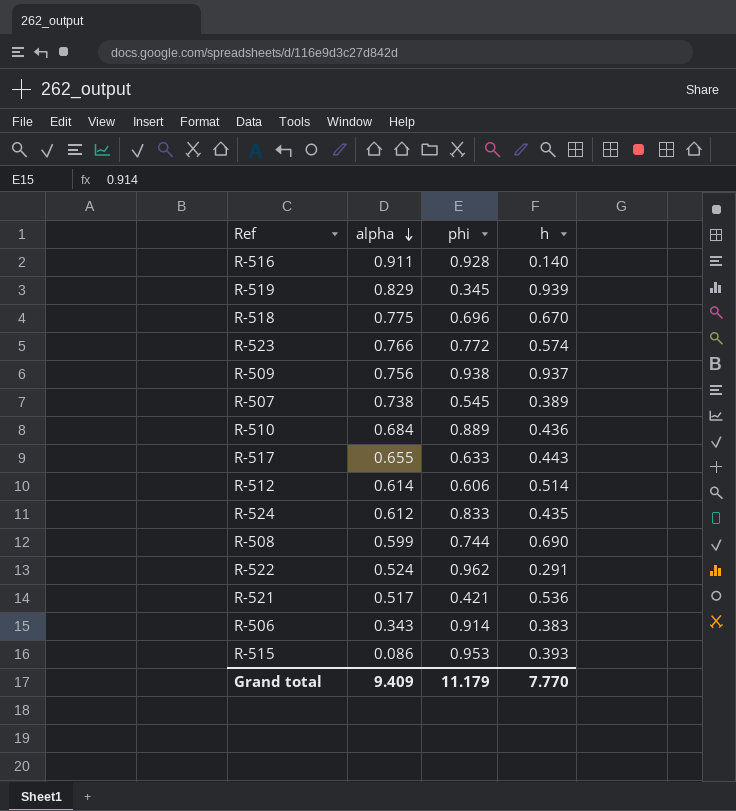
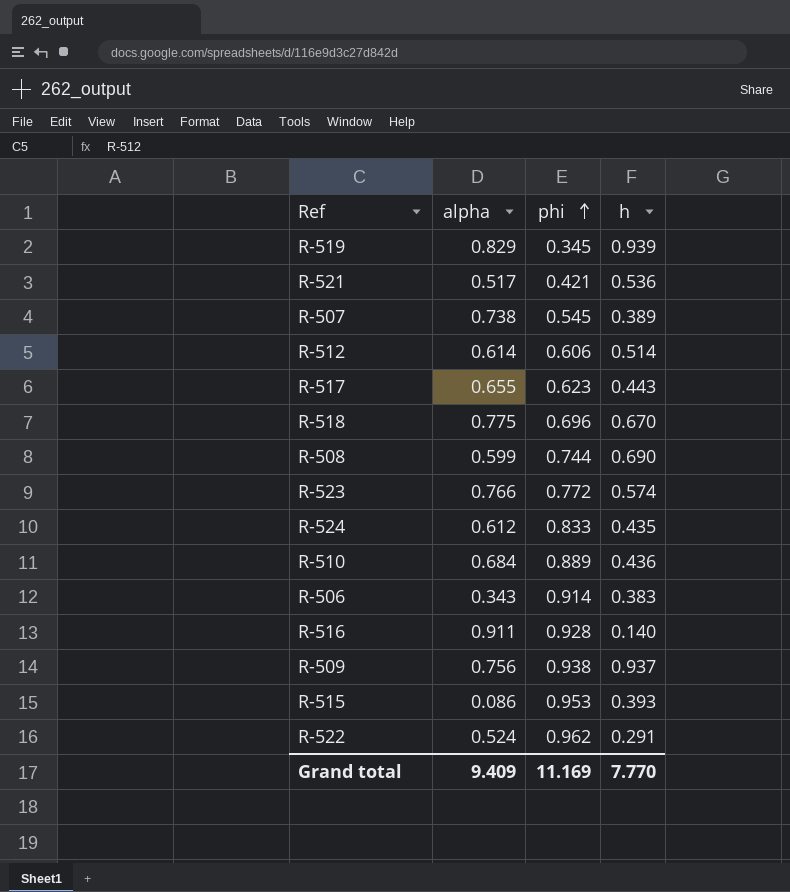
row order: alpha descending -> phi ascending
R-517 | phi: 0.633 -> 0.623
Grand total | phi: 11.179 -> 11.169

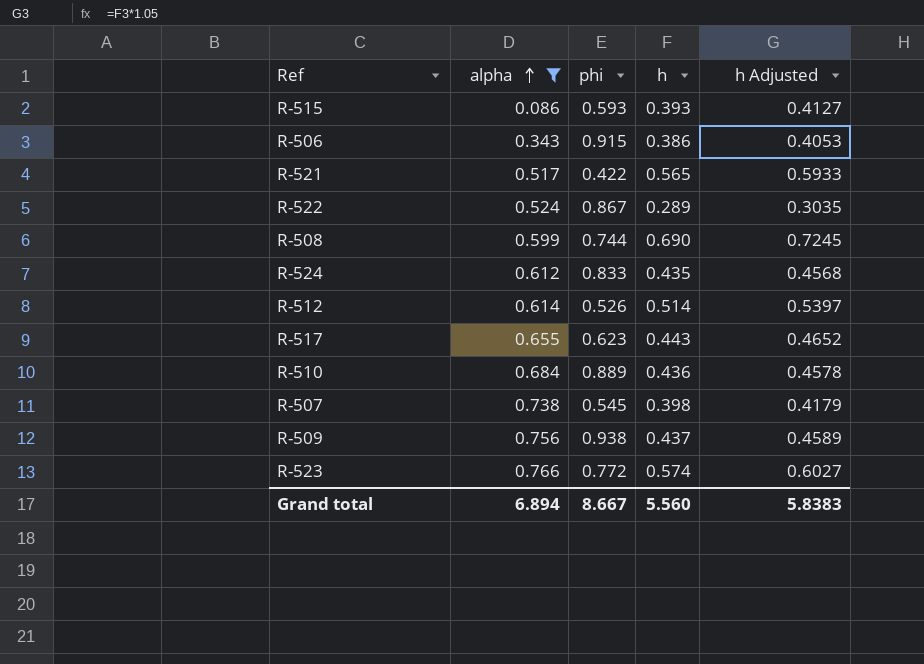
filter: none -> alpha <= 0.766
row order: phi ascending -> alpha ascending
column h Adjusted | formula: none -> [h] * 1.05
R-515 | phi: 0.953 -> 0.593
R-506 | phi: 0.914 -> 0.915
R-506 | h: 0.383 -> 0.386
R-521 | phi: 0.421 -> 0.422
R-521 | h: 0.536 -> 0.565
R-522 | phi: 0.962 -> 0.867
R-522 | h: 0.291 -> 0.289
R-512 | phi: 0.606 -> 0.526
R-507 | h: 0.389 -> 0.398
R-509 | h: 0.937 -> 0.437
Grand total | alpha: 9.409 -> 6.894
Grand total | phi: 11.169 -> 8.667
Grand total | h: 7.770 -> 5.560

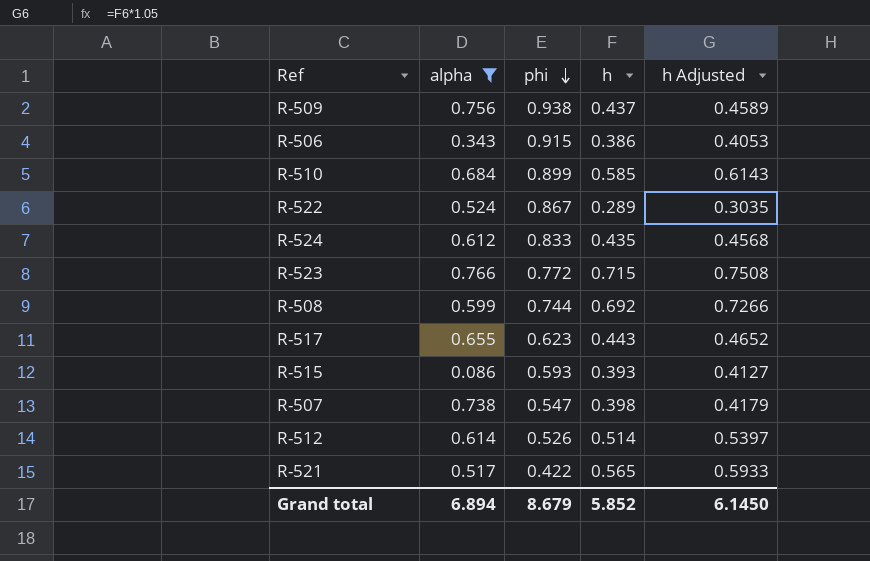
row order: alpha ascending -> phi descending
R-510 | phi: 0.889 -> 0.899
R-510 | h: 0.436 -> 0.585
R-510 | h Adjusted: 0.4578 -> 0.6143
R-523 | h: 0.574 -> 0.715
R-523 | h Adjusted: 0.6027 -> 0.7508
R-508 | h: 0.690 -> 0.692
R-508 | h Adjusted: 0.7245 -> 0.7266
R-507 | phi: 0.545 -> 0.547
Grand total | phi: 8.667 -> 8.679
Grand total | h: 5.560 -> 5.852
Grand total | h Adjusted: 5.8383 -> 6.1450

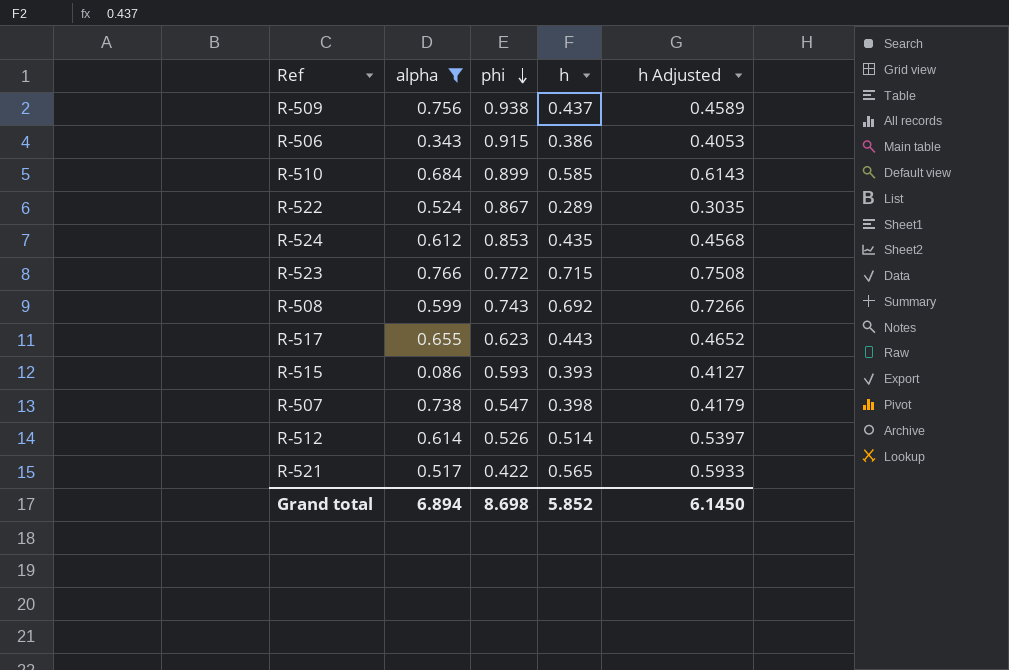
R-524 | phi: 0.833 -> 0.853
R-508 | phi: 0.744 -> 0.743
Grand total | phi: 8.679 -> 8.698

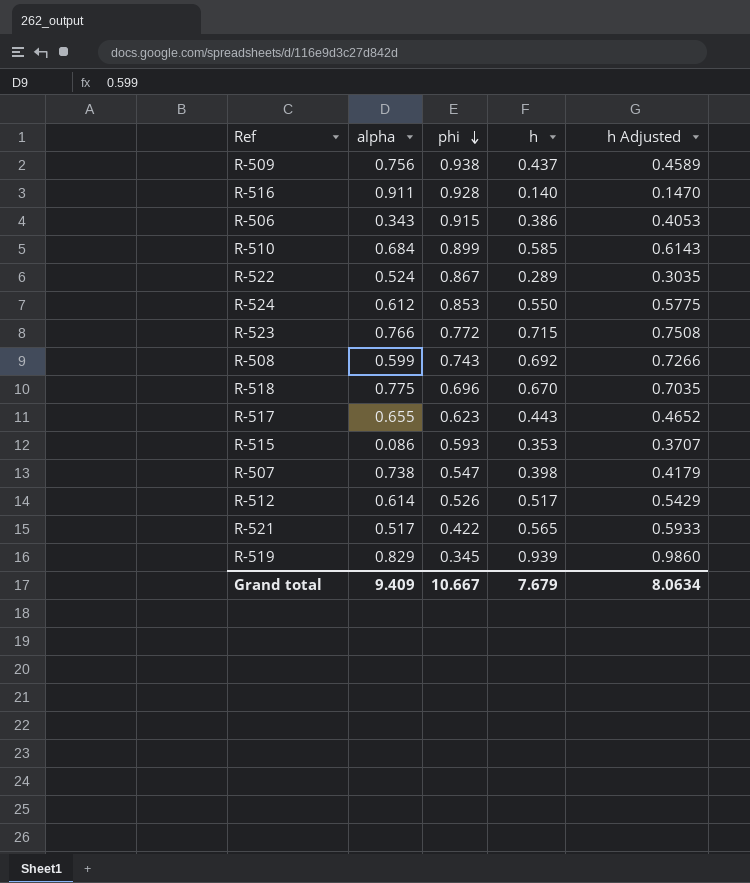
filter: alpha <= 0.766 -> none
R-524 | h: 0.435 -> 0.550
R-524 | h Adjusted: 0.4568 -> 0.5775
R-515 | h: 0.393 -> 0.353
R-515 | h Adjusted: 0.4127 -> 0.3707
R-512 | h: 0.514 -> 0.517
R-512 | h Adjusted: 0.5397 -> 0.5429
Grand total | alpha: 6.894 -> 9.409
Grand total | phi: 8.698 -> 10.667
Grand total | h: 5.852 -> 7.679
Grand total | h Adjusted: 6.1450 -> 8.0634

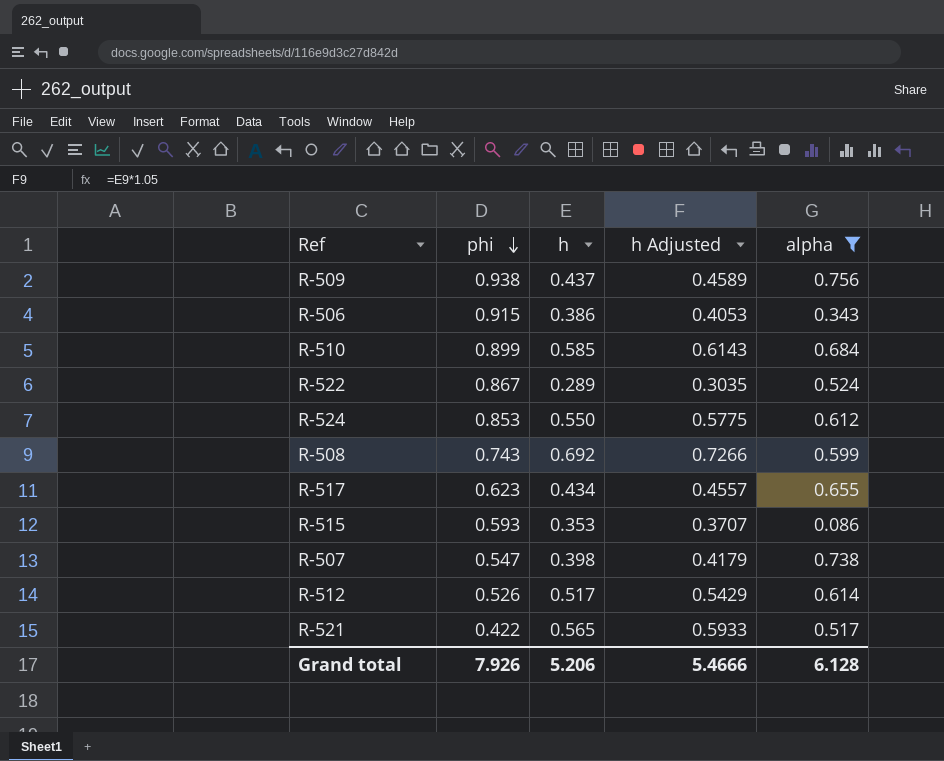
filter: none -> alpha <= 0.756
column alpha | position: 2 -> 5
R-517 | h: 0.443 -> 0.434
R-517 | h Adjusted: 0.4652 -> 0.4557
Grand total | phi: 10.667 -> 7.926
Grand total | h: 7.679 -> 5.206
Grand total | h Adjusted: 8.0634 -> 5.4666
Grand total | alpha: 9.409 -> 6.128

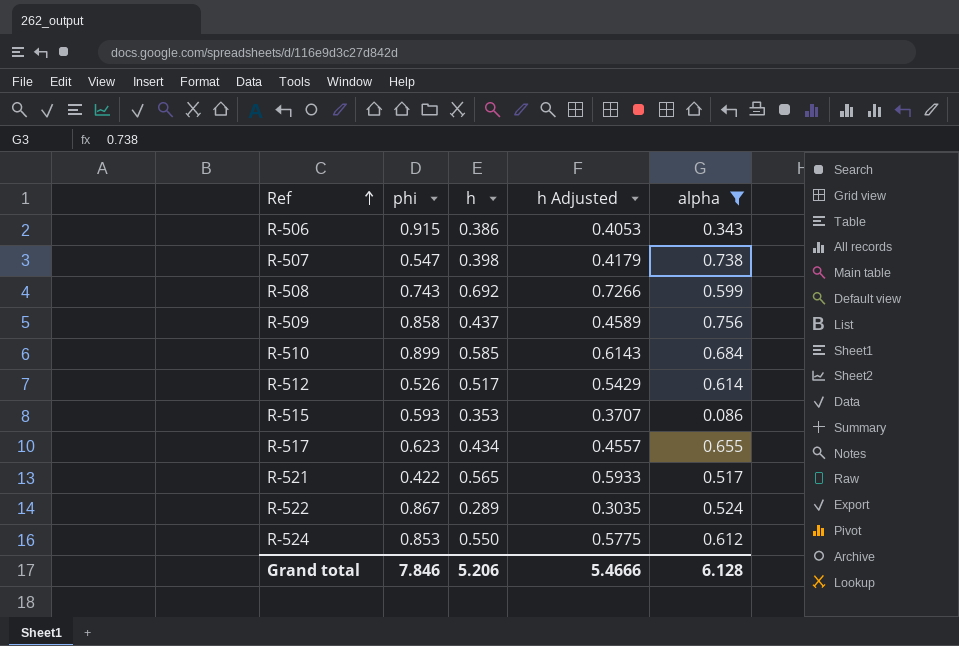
row order: phi descending -> Ref ascending
R-509 | phi: 0.938 -> 0.858
Grand total | phi: 7.926 -> 7.846

